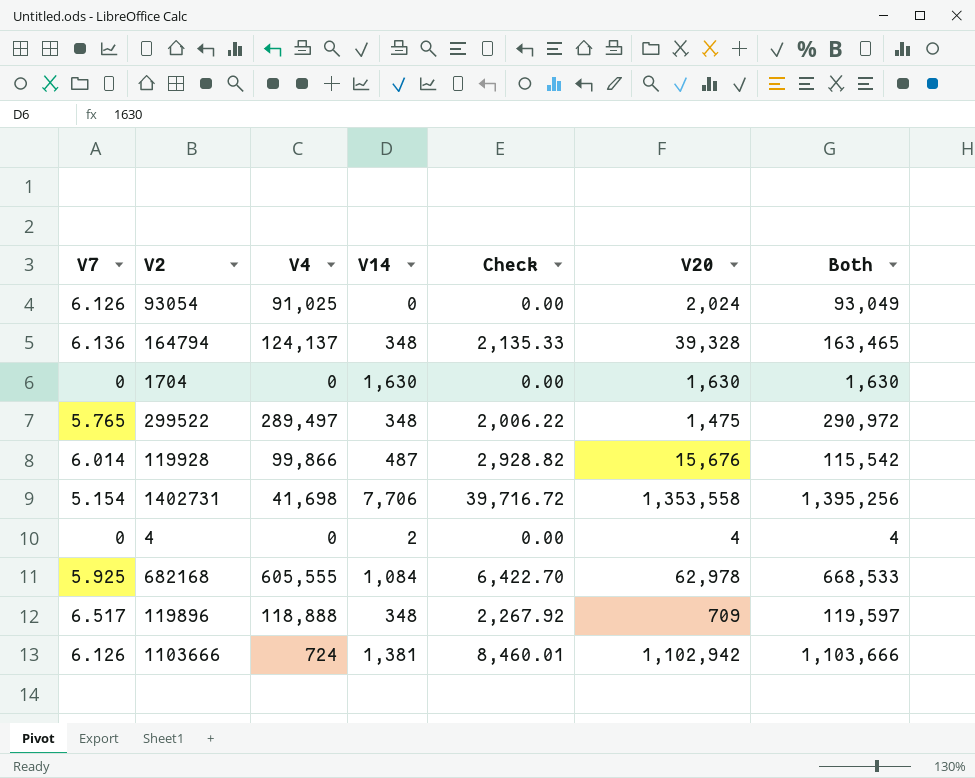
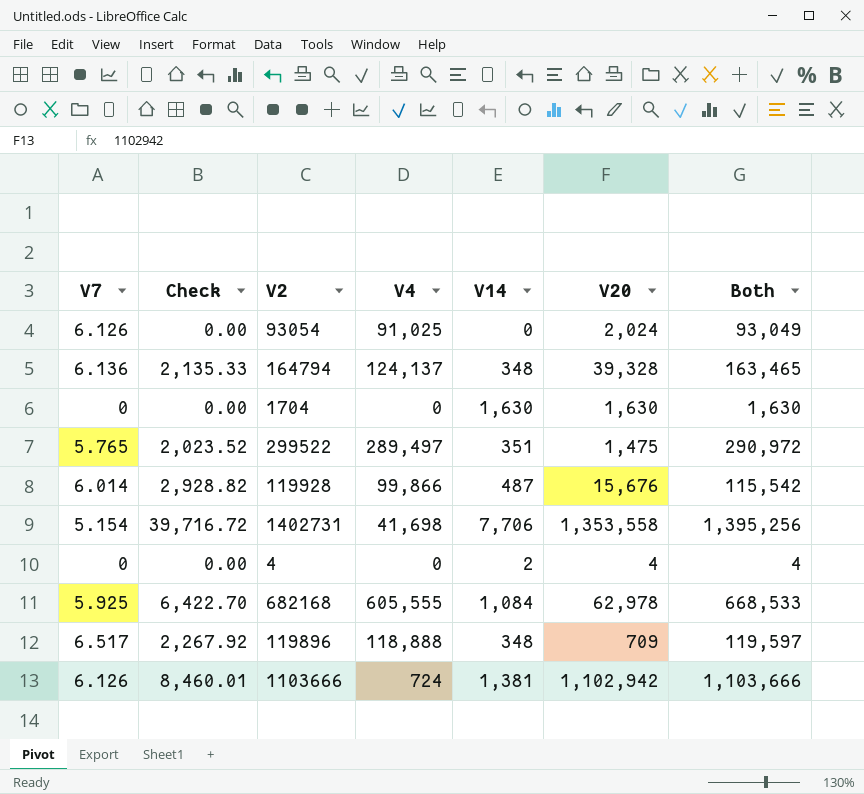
column Check | position: 5 -> 2
299522 | Check: 2,006.22 -> 2,023.52
299522 | V14: 348 -> 351

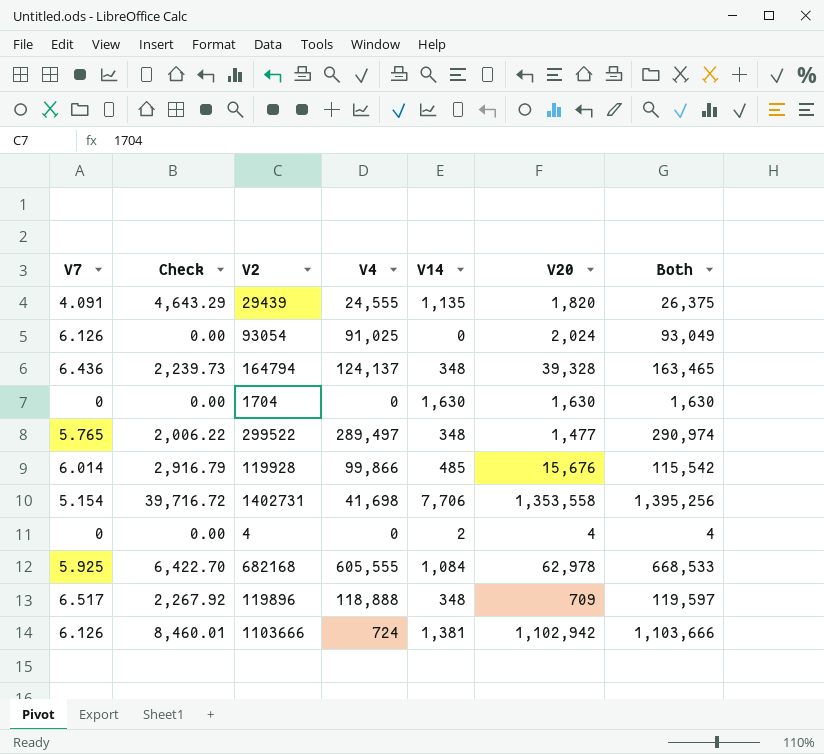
row 29439: none -> 4.091 | 4,643.29 | 24,555 | 1,135 | 1,820 | 26,375
164794 | V7: 6.136 -> 6.436
164794 | Check: 2,135.33 -> 2,239.73
299522 | Check: 2,023.52 -> 2,006.22
299522 | V14: 351 -> 348
299522 | V20: 1,475 -> 1,477
299522 | Both: 290,972 -> 290,974
119928 | Check: 2,928.82 -> 2,916.79
119928 | V14: 487 -> 485

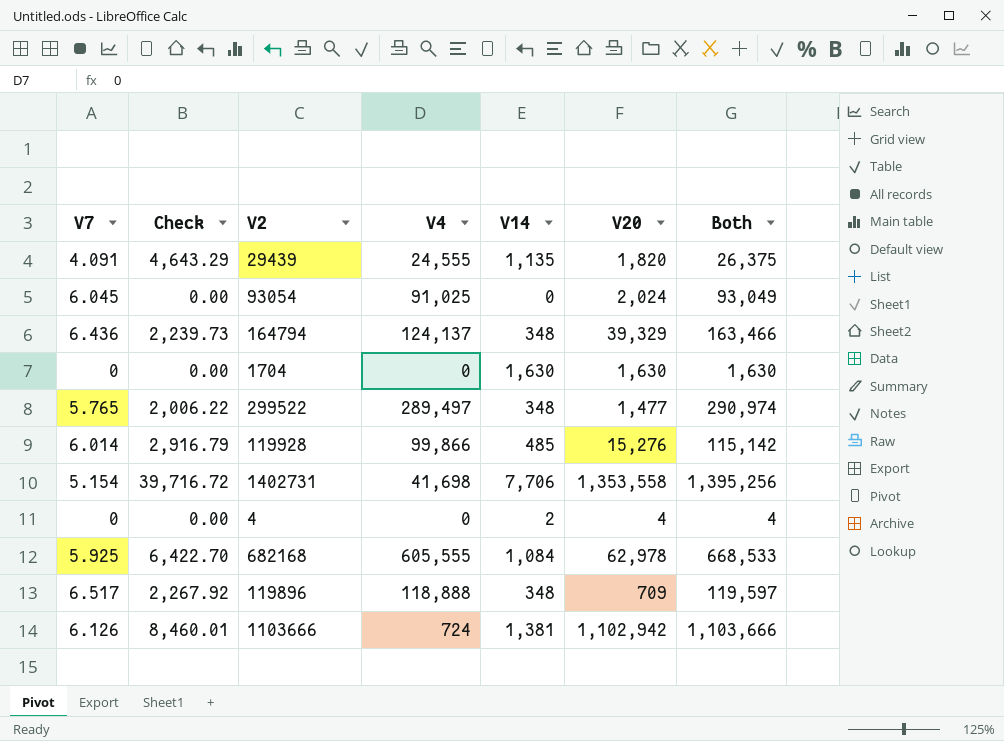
93054 | V7: 6.126 -> 6.045
164794 | V20: 39,328 -> 39,329
164794 | Both: 163,465 -> 163,466
119928 | V20: 15,676 -> 15,276
119928 | Both: 115,542 -> 115,142

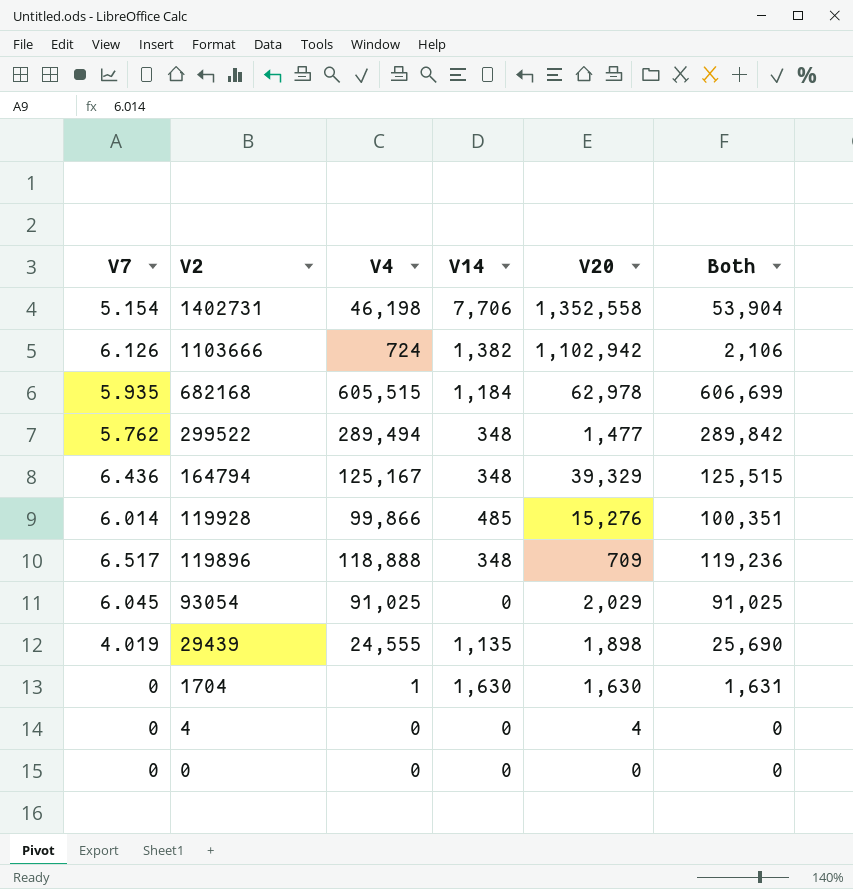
row order: none -> V2 descending
column Check | formula: [V7] * [V14] -> none
column Both | formula: [V4] + [V20] -> [V4] + [V14]
1402731 | V4: 41,698 -> 46,198
1402731 | V20: 1,353,558 -> 1,352,558
1103666 | V14: 1,381 -> 1,382
682168 | V7: 5.925 -> 5.935
682168 | V4: 605,555 -> 605,515
682168 | V14: 1,084 -> 1,184
299522 | V7: 5.765 -> 5.762
299522 | V4: 289,497 -> 289,494
164794 | V4: 124,137 -> 125,167
93054 | V20: 2,024 -> 2,029
29439 | V7: 4.091 -> 4.019
29439 | V20: 1,820 -> 1,898
1704 | V4: 0 -> 1
4 | V14: 2 -> 0
row 0: none -> 0 | 0 | 0 | 0 | 0

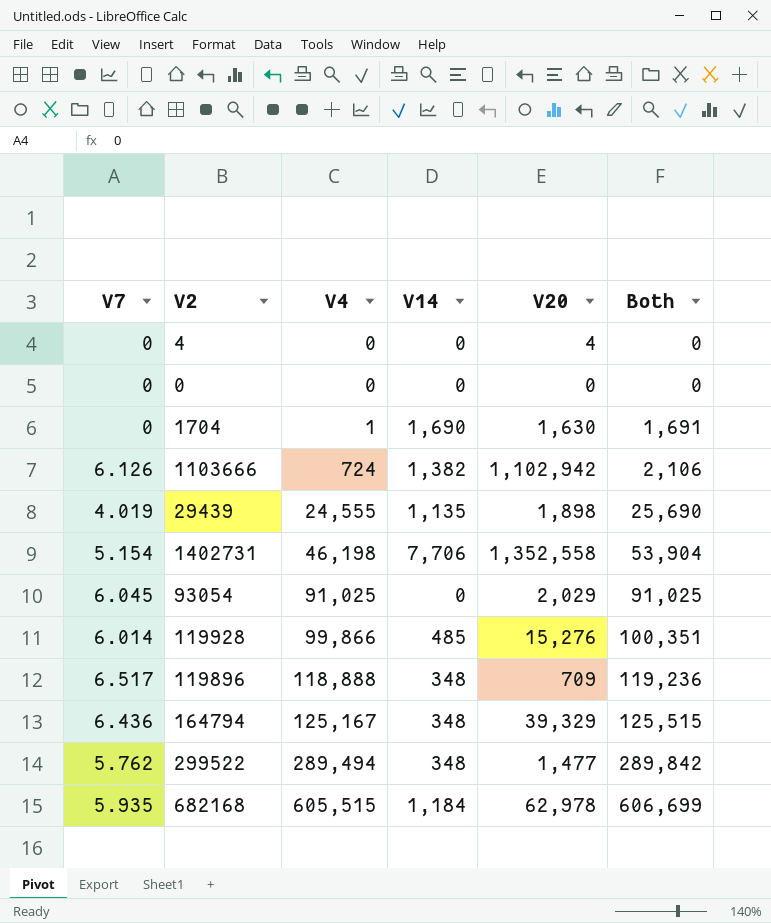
row order: V2 descending -> V4 ascending
1704 | V14: 1,630 -> 1,690
1704 | Both: 1,631 -> 1,691

